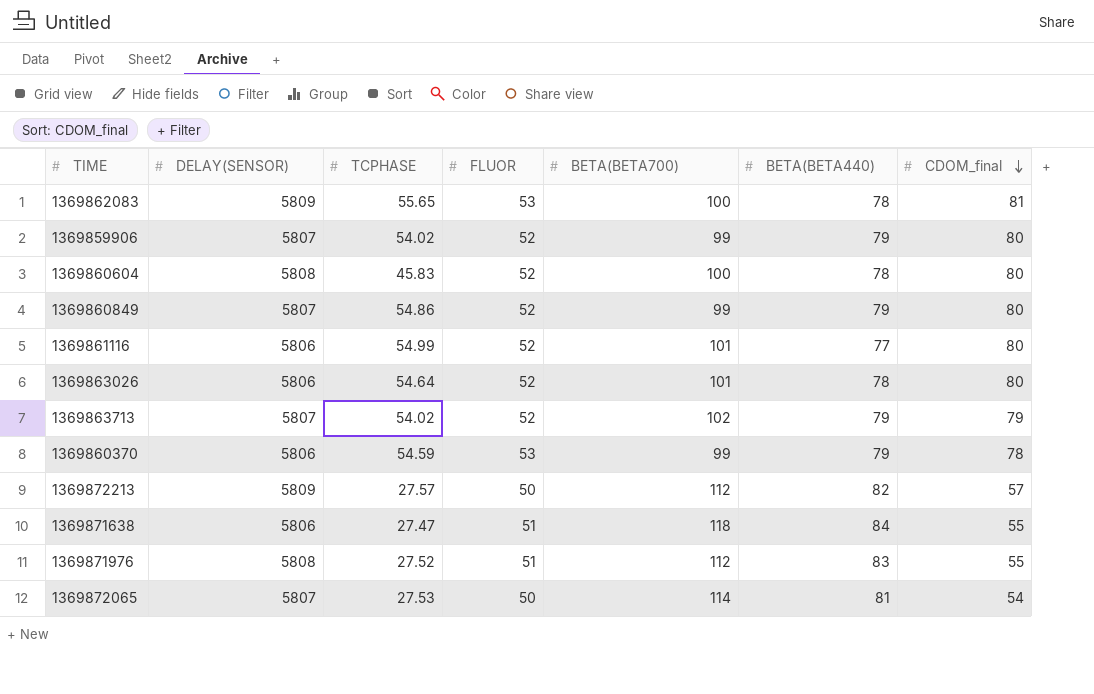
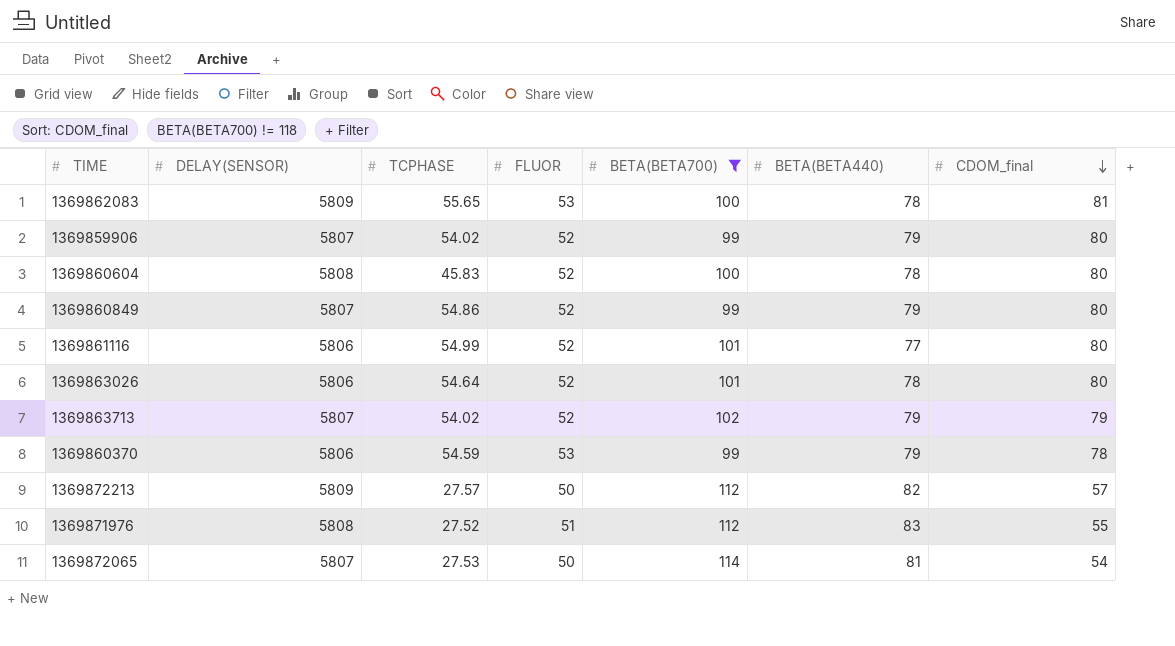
filter: none -> BETA(BETA700) != 118

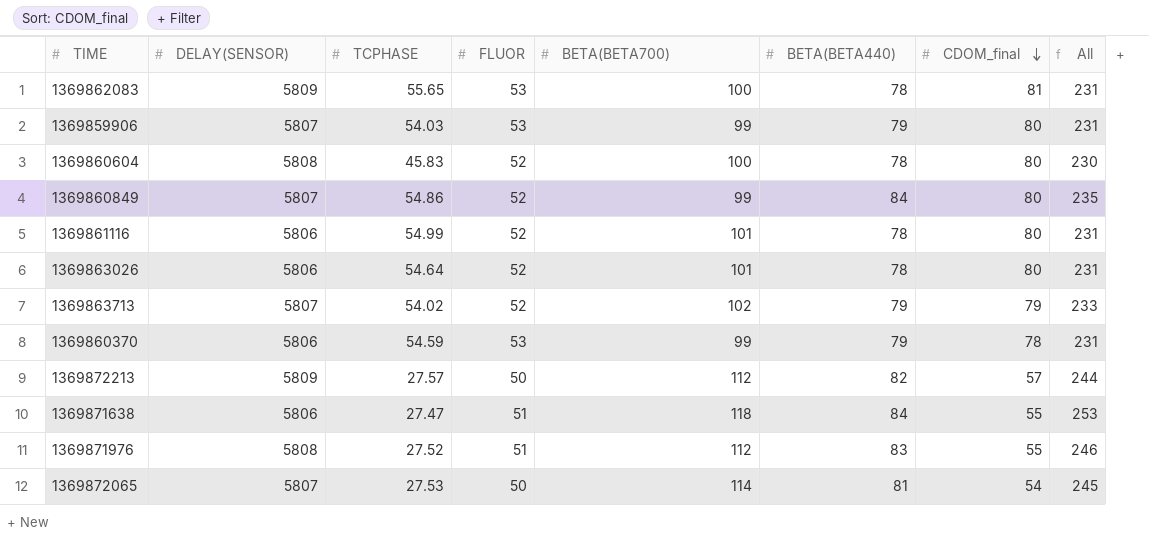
filter: BETA(BETA700) != 118 -> none
column All | formula: none -> [FLUOR] + [BETA(BETA700)] + [BETA(BETA440)]
1369859906 | TCPHASE: 54.02 -> 54.03
1369859906 | FLUOR: 52 -> 53
1369860849 | BETA(BETA440): 79 -> 84
1369861116 | BETA(BETA440): 77 -> 78

